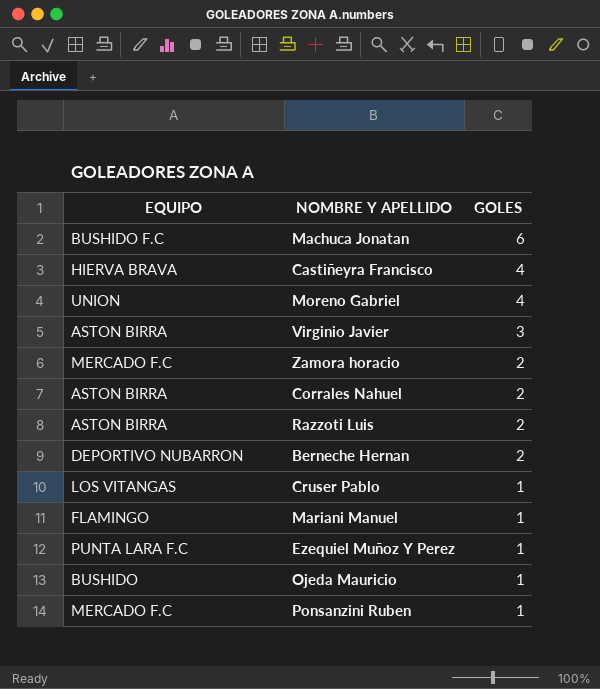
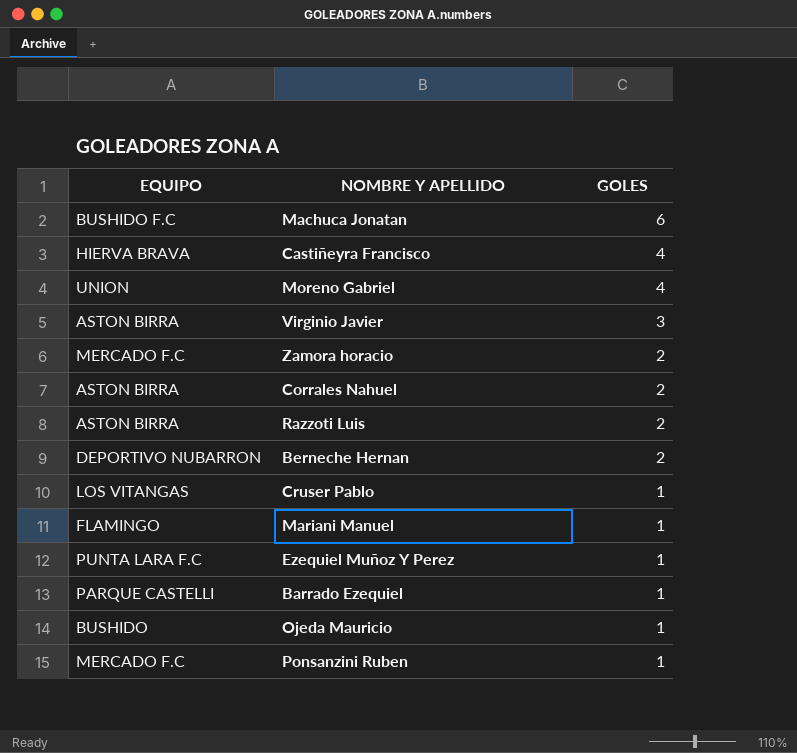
row Barrado Ezequiel: none -> PARQUE CASTELLI | 1

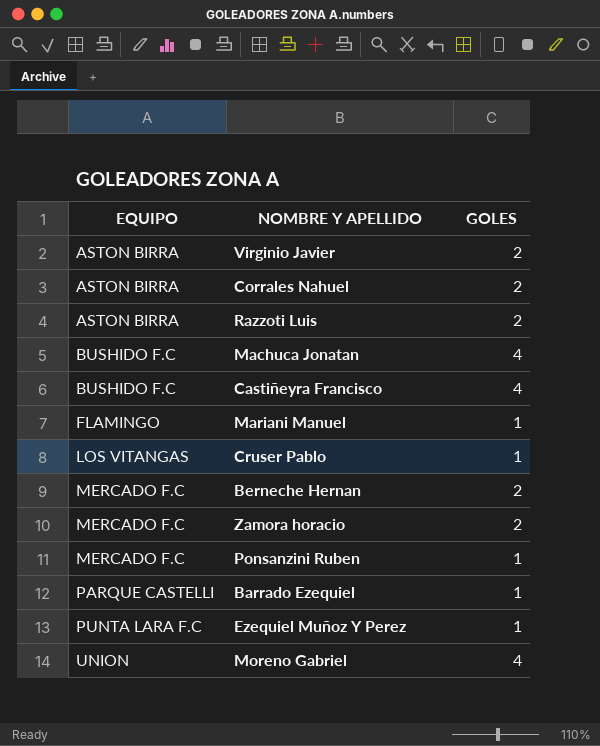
row order: GOLES descending -> EQUIPO ascending
row Ojeda Mauricio: BUSHIDO | 1 -> none
Virginio Javier | GOLES: 3 -> 2
Machuca Jonatan | GOLES: 6 -> 4
Castiñeyra Francisco | EQUIPO: HIERVA BRAVA -> BUSHIDO F.C
Berneche Hernan | EQUIPO: DEPORTIVO NUBARRON -> MERCADO F.C

